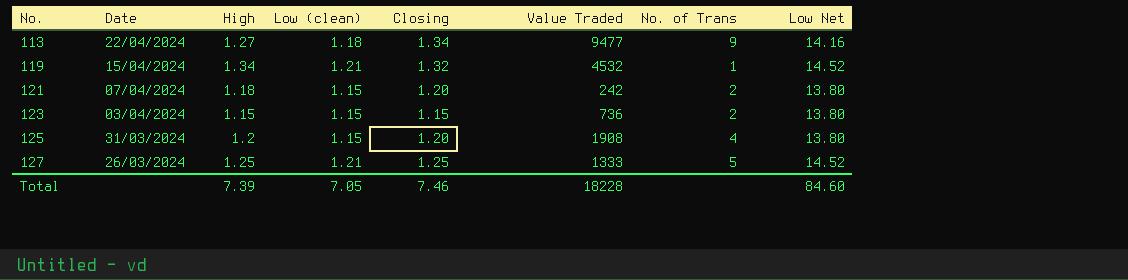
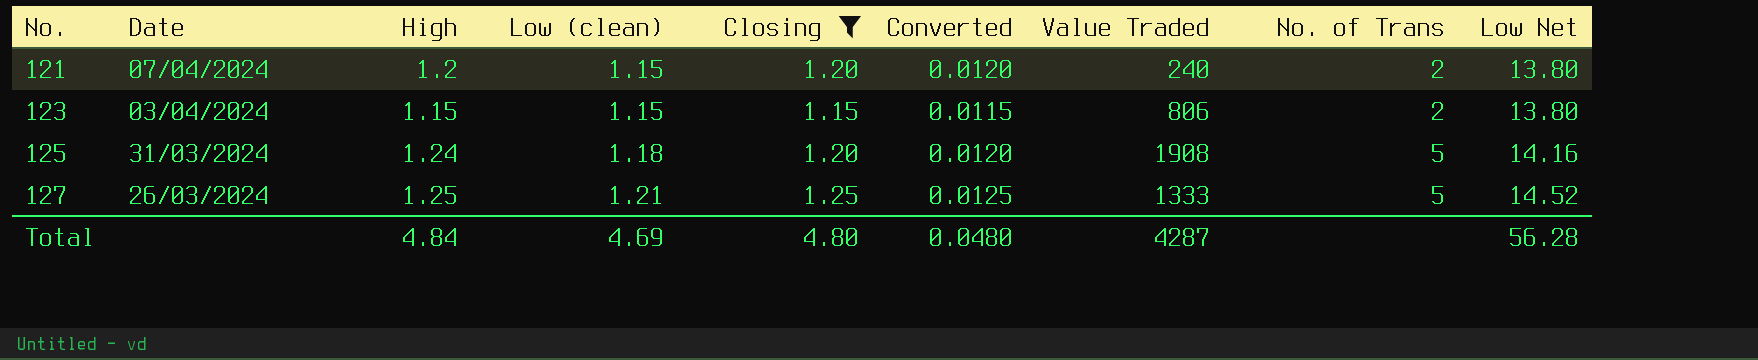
filter: none -> Closing <= 1.25
column Converted | formula: none -> [Closing] * 0.01
121 | High: 1.18 -> 1.2
121 | Value Traded: 242 -> 240
123 | Value Traded: 736 -> 806
125 | High: 1.2 -> 1.24
125 | Low (clean): 1.15 -> 1.18
125 | No. of Trans: 4 -> 5
125 | Low Net: 13.80 -> 14.16
Total | High: 7.39 -> 4.84
Total | Low (clean): 7.05 -> 4.69
Total | Closing: 7.46 -> 4.80
Total | Value Traded: 18228 -> 4287
Total | Low Net: 84.60 -> 56.28

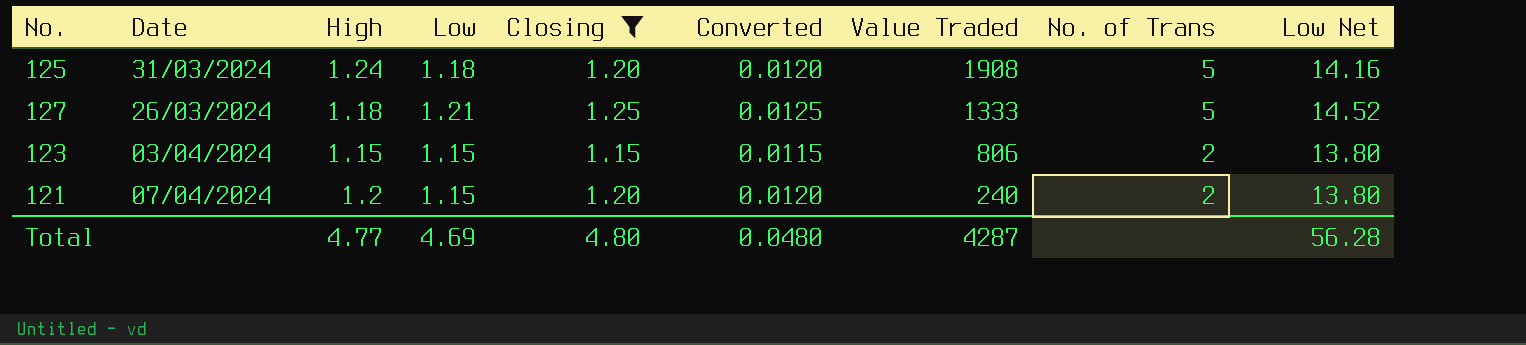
row order: No. ascending -> Value Traded descending
column name: Low (clean) -> Low
127 | High: 1.25 -> 1.18
Total | High: 4.84 -> 4.77

